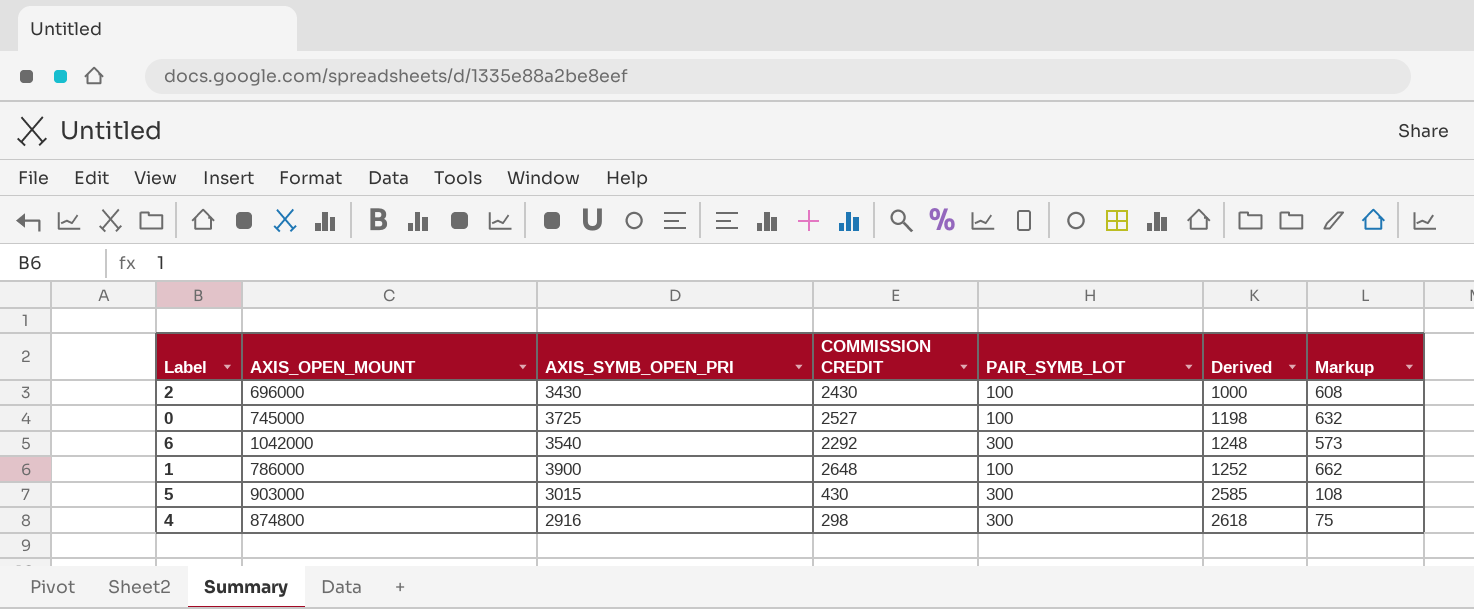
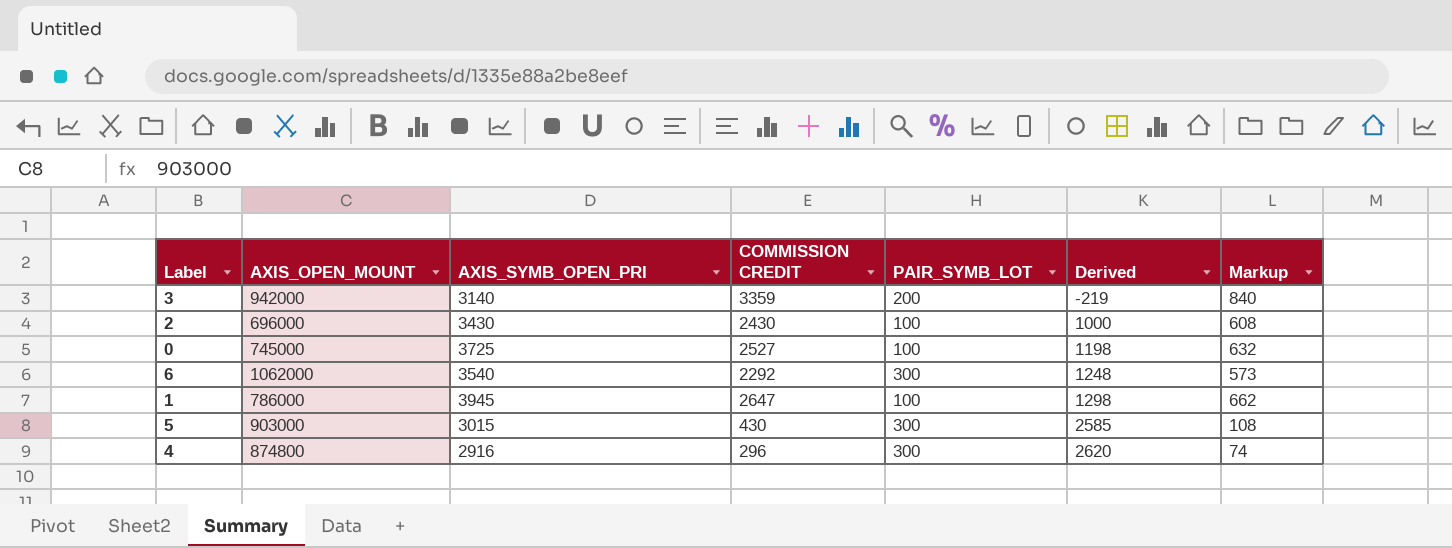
row 3: none -> 942000 | 3140 | 3359 | 200 | -219 | 840
6 | AXIS_OPEN_MOUNT: 1042000 -> 1062000
1 | AXIS_SYMB_OPEN_PRI: 3900 -> 3945
1 | COMMISSION CREDIT: 2648 -> 2647
1 | Derived: 1252 -> 1298
4 | COMMISSION CREDIT: 298 -> 296
4 | Derived: 2618 -> 2620
4 | Markup: 75 -> 74

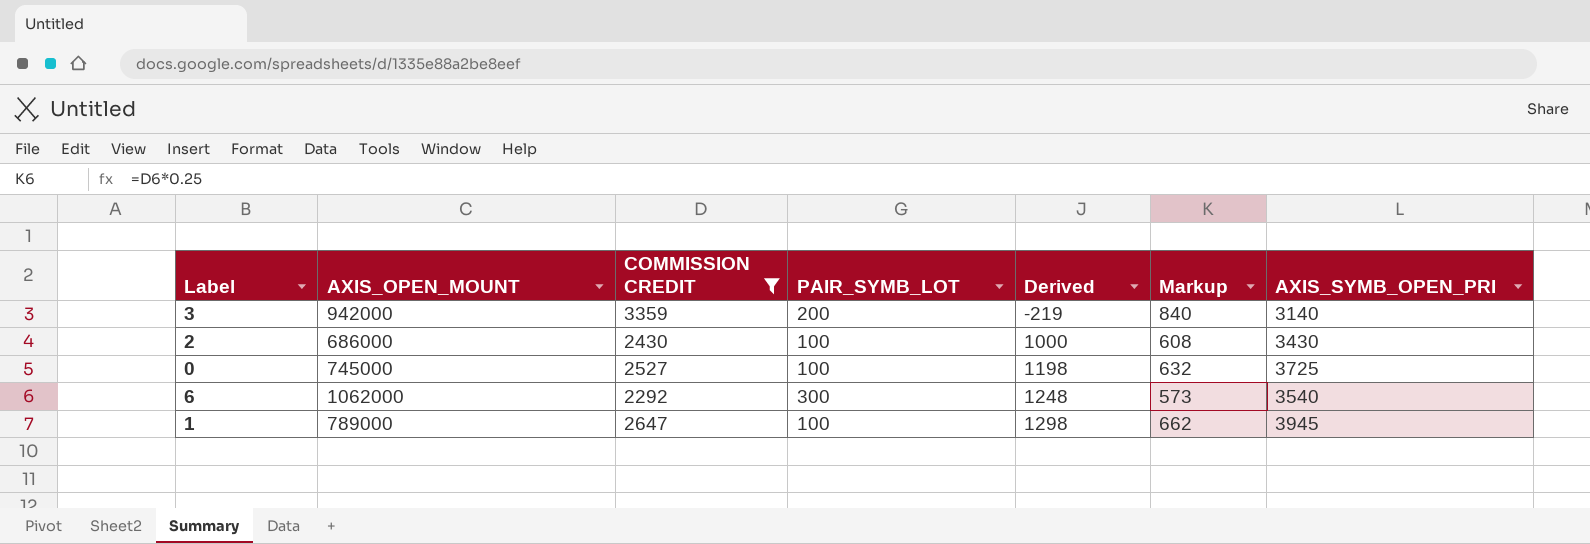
filter: none -> COMMISSION CREDIT >= 2292
column AXIS_SYMB_OPEN_PRI | position: 3 -> 7
2 | AXIS_OPEN_MOUNT: 696000 -> 686000
1 | AXIS_OPEN_MOUNT: 786000 -> 789000

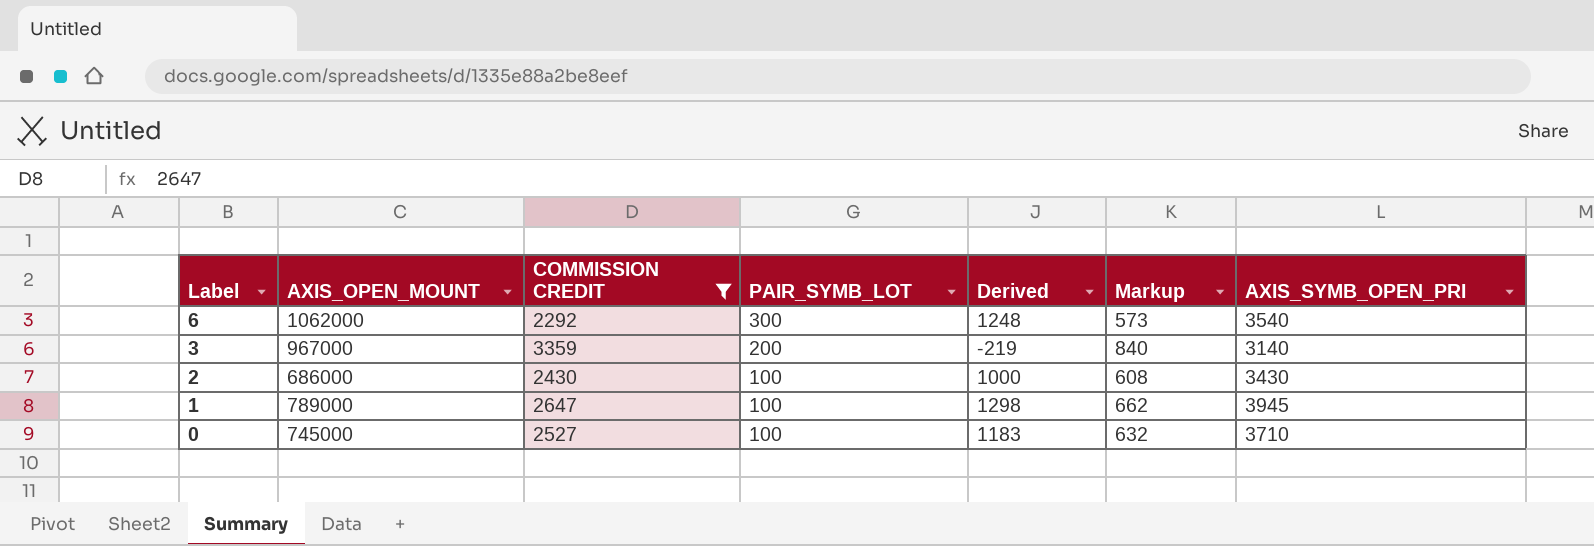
row order: Derived ascending -> Label descending
3 | AXIS_OPEN_MOUNT: 942000 -> 967000
0 | Derived: 1198 -> 1183
0 | AXIS_SYMB_OPEN_PRI: 3725 -> 3710

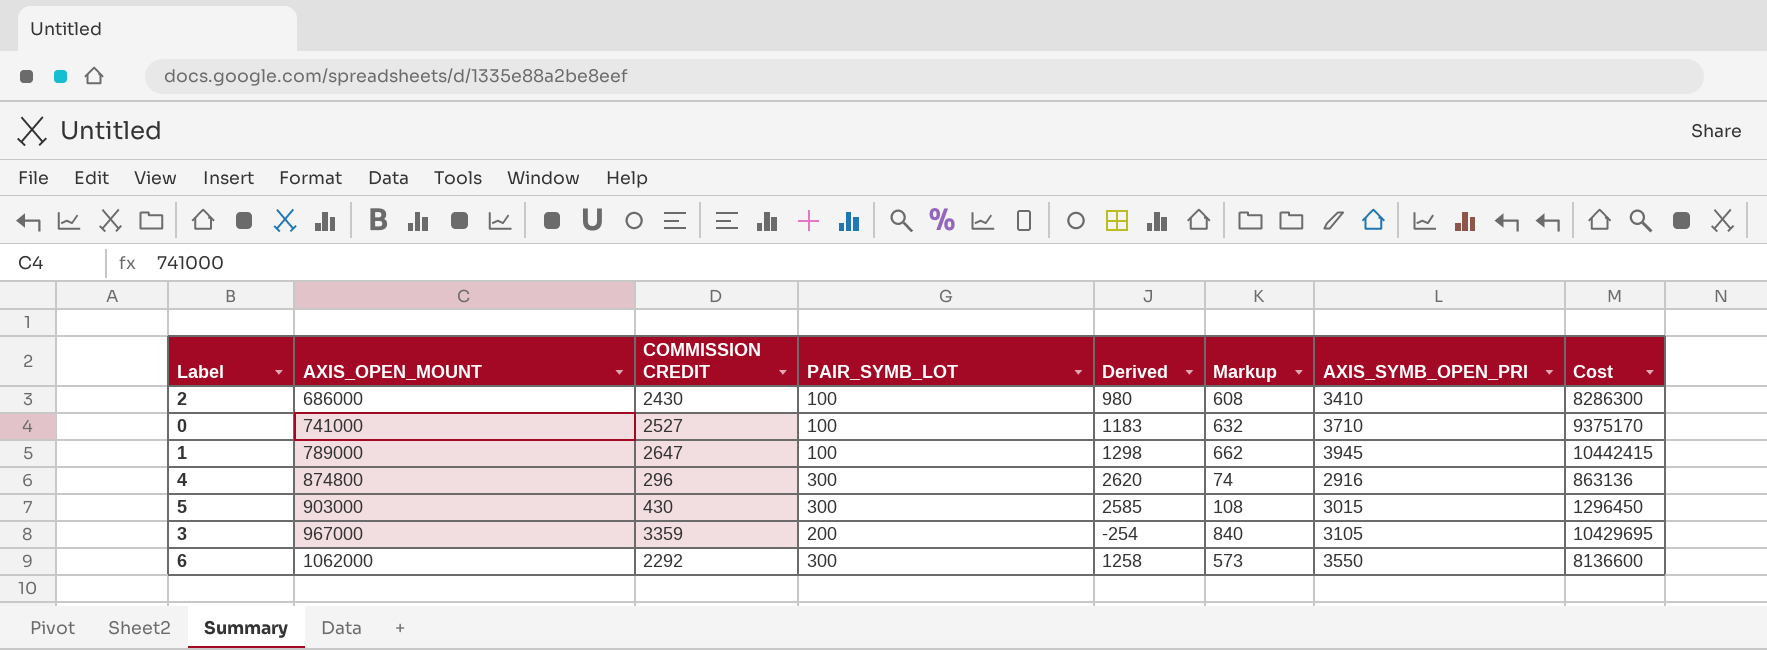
filter: COMMISSION CREDIT >= 2292 -> none
row order: Label descending -> AXIS_OPEN_MOUNT ascending
column Cost | formula: none -> [COMMISSION CREDIT] * [AXIS_SYMB_OPEN_PRI]
2 | Derived: 1000 -> 980
2 | AXIS_SYMB_OPEN_PRI: 3430 -> 3410
0 | AXIS_OPEN_MOUNT: 745000 -> 741000
3 | Derived: -219 -> -254
3 | AXIS_SYMB_OPEN_PRI: 3140 -> 3105
6 | Derived: 1248 -> 1258
6 | AXIS_SYMB_OPEN_PRI: 3540 -> 3550

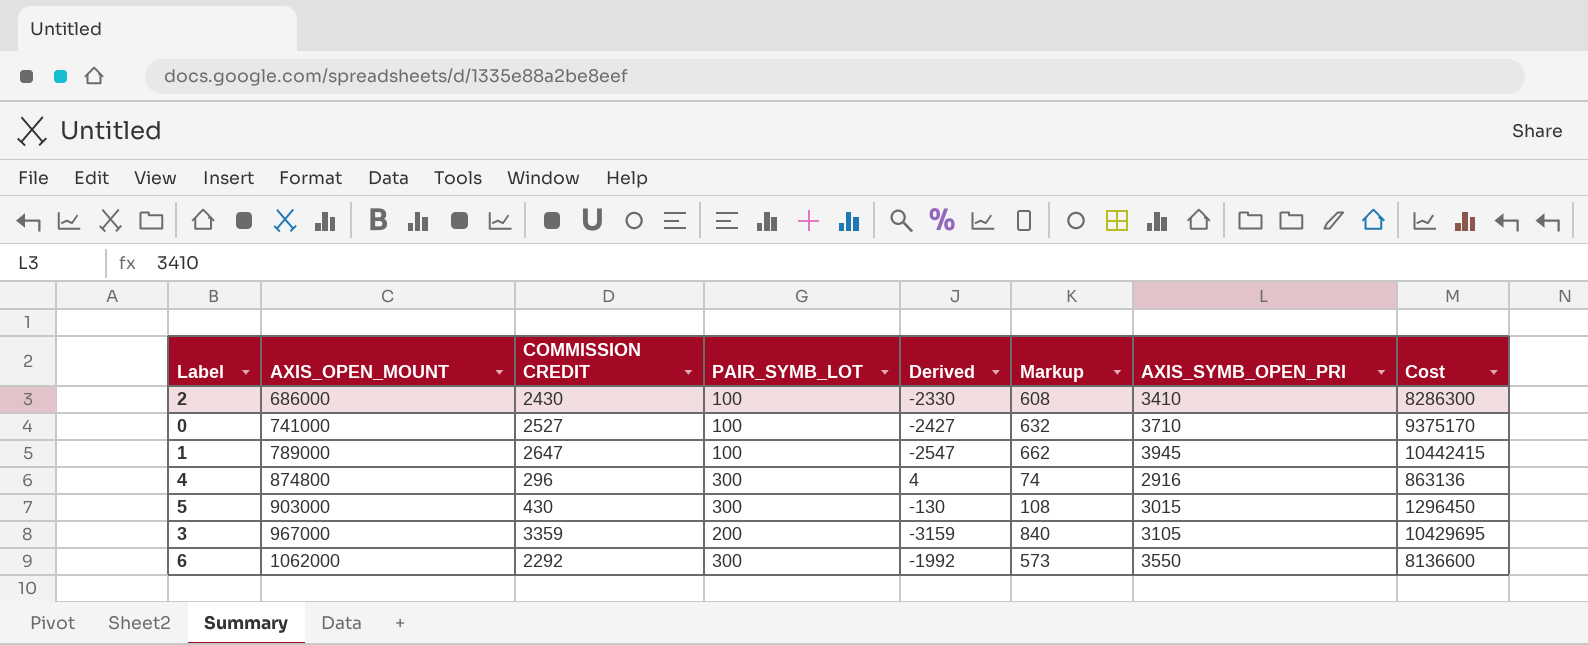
column Derived | formula: [AXIS_SYMB_OPEN_PRI] - [COMMISSION CREDIT] -> [PAIR_SYMB_LOT] - [COMMISSION CREDIT]

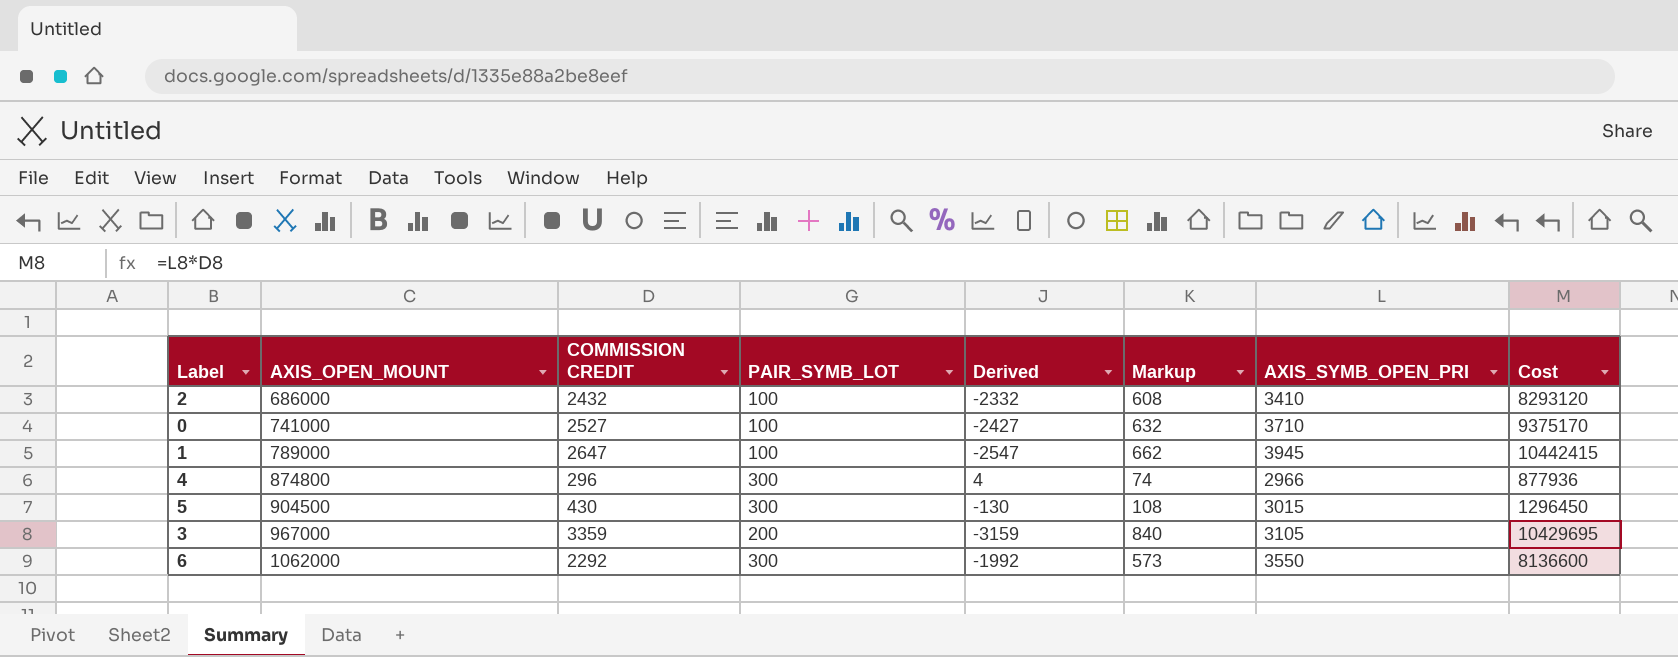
2 | COMMISSION CREDIT: 2430 -> 2432
2 | Derived: -2330 -> -2332
2 | Cost: 8286300 -> 8293120
4 | AXIS_SYMB_OPEN_PRI: 2916 -> 2966
4 | Cost: 863136 -> 877936
5 | AXIS_OPEN_MOUNT: 903000 -> 904500

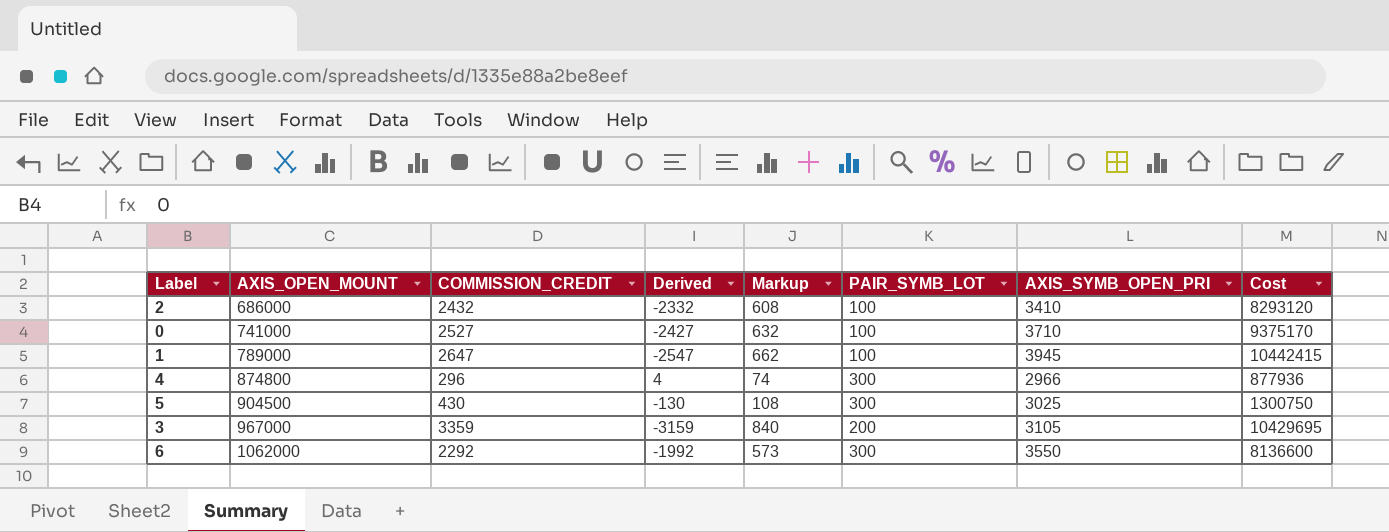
column name: COMMISSION CREDIT -> COMMISSION_CREDIT
column PAIR_SYMB_LOT | position: 4 -> 6
5 | AXIS_SYMB_OPEN_PRI: 3015 -> 3025
5 | Cost: 1296450 -> 1300750

